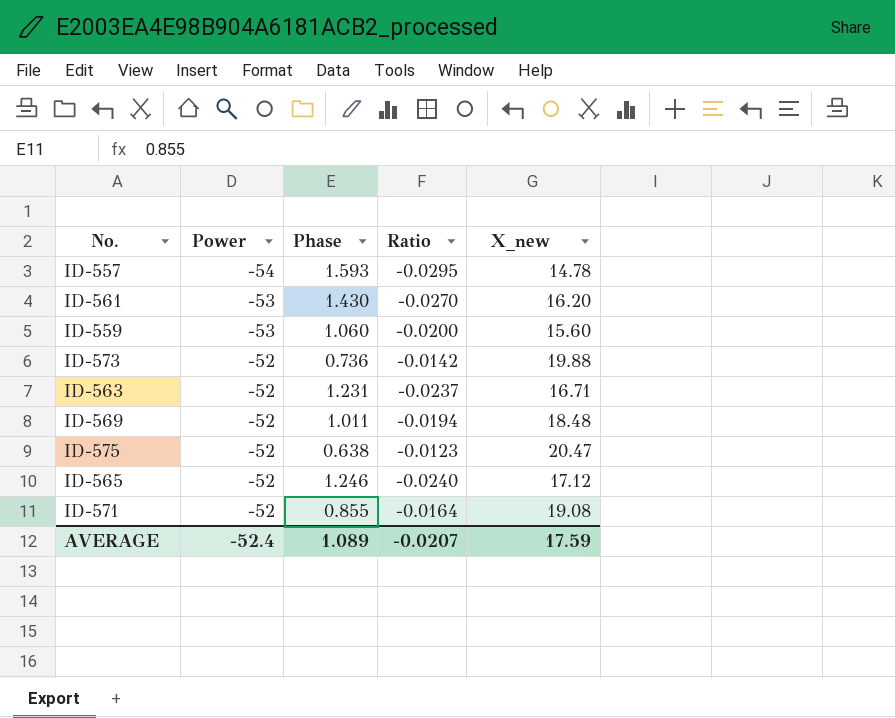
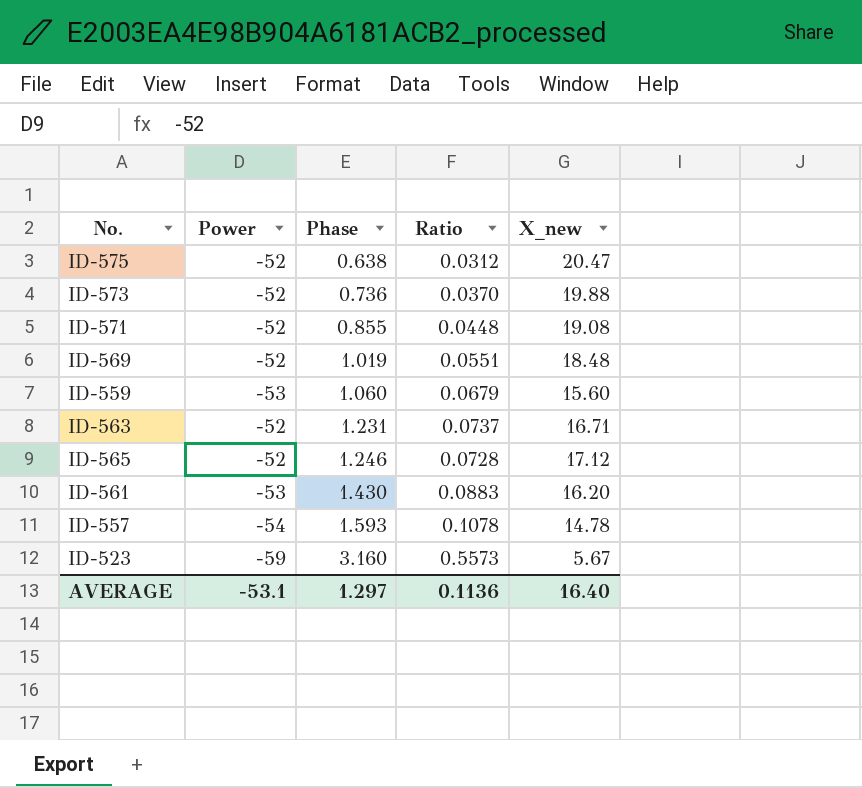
row order: Power ascending -> Phase ascending
column Ratio | formula: [Phase] / [Power] -> [Phase] / [X_new]
ID-569 | Phase: 1.011 -> 1.019
row ID-523: none -> -59 | 3.160 | 0.5573 | 5.67
AVERAGE | Power: -52.4 -> -53.1
AVERAGE | Phase: 1.089 -> 1.297
AVERAGE | Ratio: -0.0207 -> 0.1136
AVERAGE | X_new: 17.59 -> 16.40

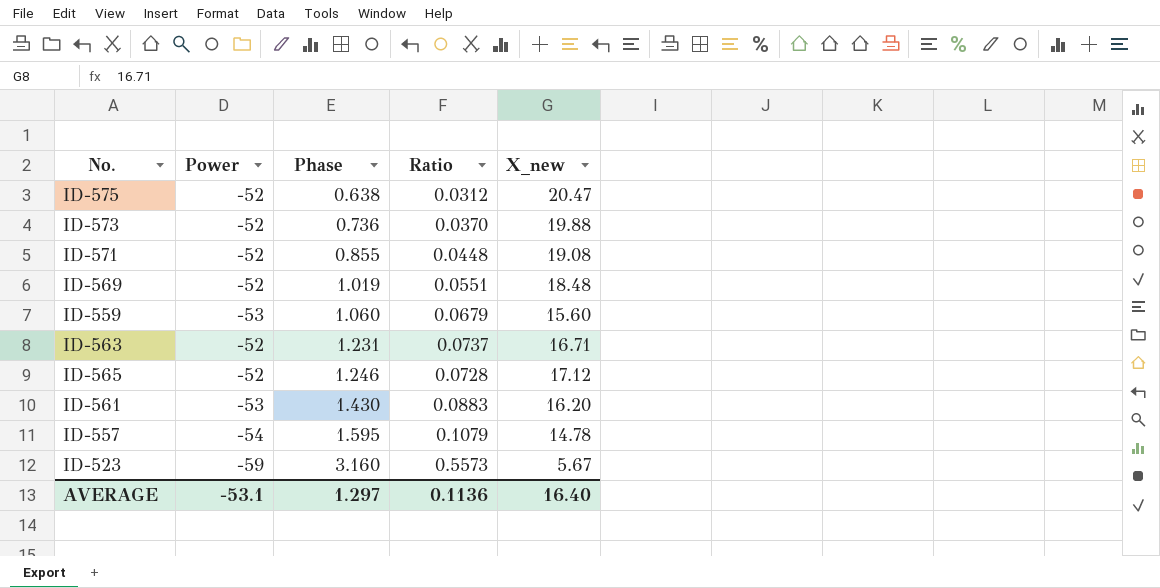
ID-557 | Phase: 1.593 -> 1.595
ID-557 | Ratio: 0.1078 -> 0.1079

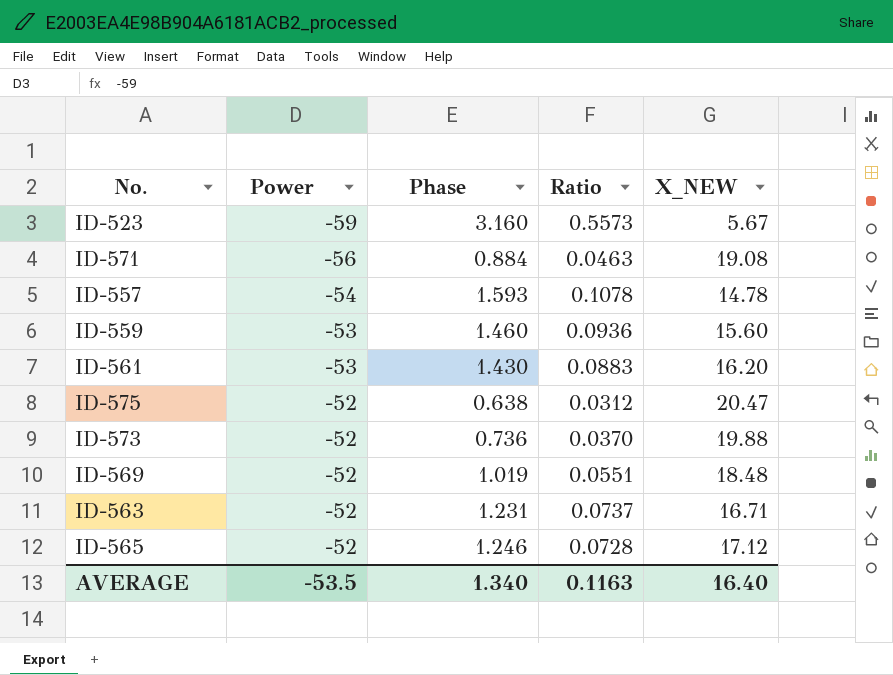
row order: Phase ascending -> Power ascending
column name: X_new -> X_NEW
ID-571 | Power: -52 -> -56
ID-571 | Phase: 0.855 -> 0.884
ID-571 | Ratio: 0.0448 -> 0.0463
ID-557 | Phase: 1.595 -> 1.593
ID-557 | Ratio: 0.1079 -> 0.1078
ID-559 | Phase: 1.060 -> 1.460
ID-559 | Ratio: 0.0679 -> 0.0936
AVERAGE | Power: -53.1 -> -53.5
AVERAGE | Phase: 1.297 -> 1.340
AVERAGE | Ratio: 0.1136 -> 0.1163

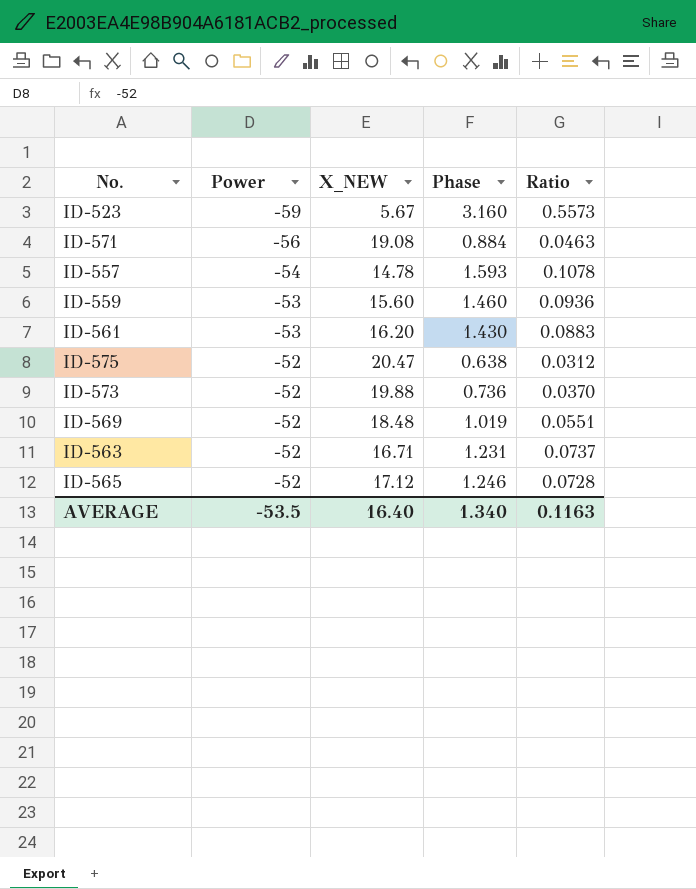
column X_NEW | position: 5 -> 3

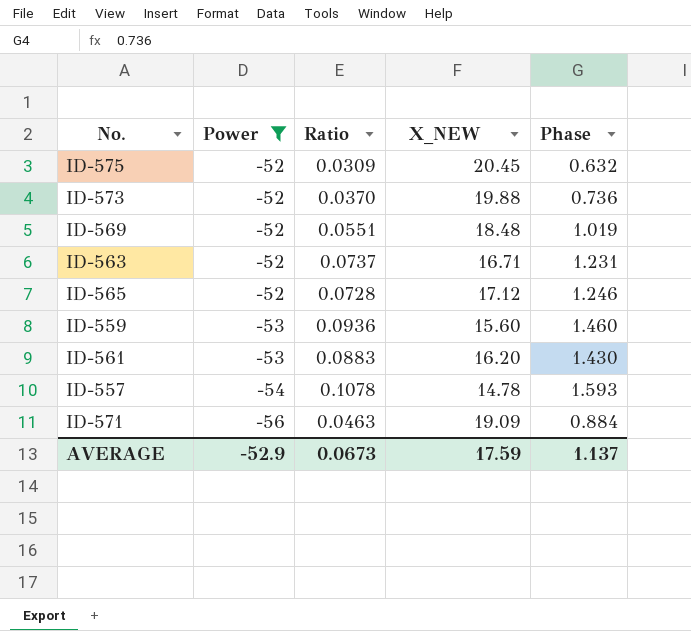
filter: none -> Power != -59
row order: Power ascending -> Power descending
column Ratio | position: 5 -> 3
ID-575 | Ratio: 0.0312 -> 0.0309
ID-575 | X_NEW: 20.47 -> 20.45
ID-575 | Phase: 0.638 -> 0.632
ID-571 | X_NEW: 19.08 -> 19.09
AVERAGE | Power: -53.5 -> -52.9
AVERAGE | Ratio: 0.1163 -> 0.0673
AVERAGE | X_NEW: 16.40 -> 17.59
AVERAGE | Phase: 1.340 -> 1.137

